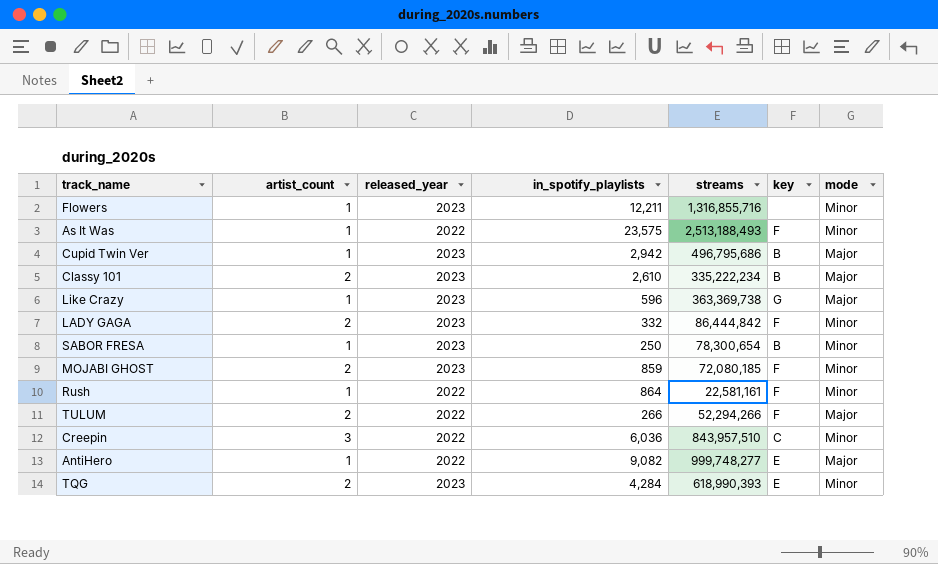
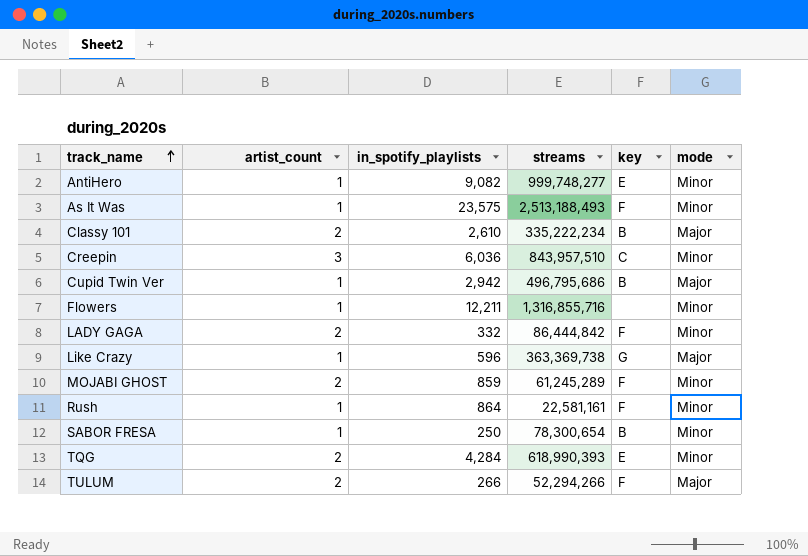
row order: none -> track_name ascending
column released_year | position: 3 -> none
AntiHero | mode: Major -> Minor
MOJABI GHOST | streams: 72,080,185 -> 61,245,289

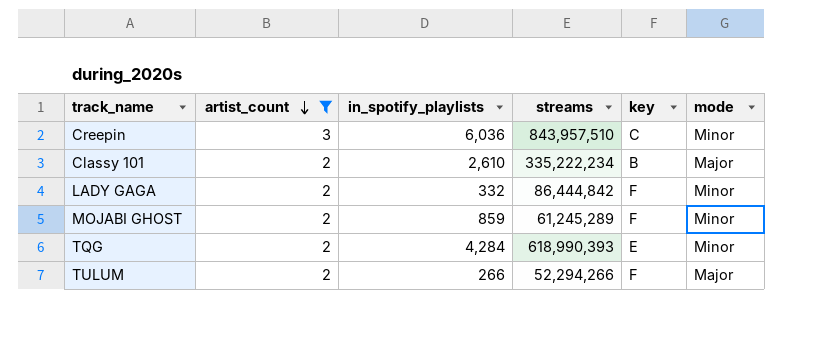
filter: none -> artist_count != 1
row order: track_name ascending -> artist_count descending

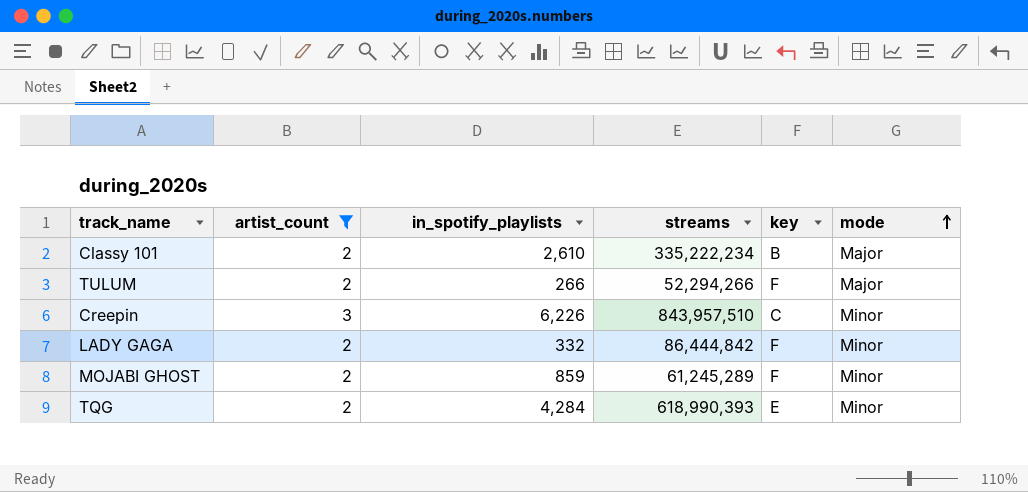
row order: artist_count descending -> mode ascending
Creepin | in_spotify_playlists: 6,036 -> 6,226

